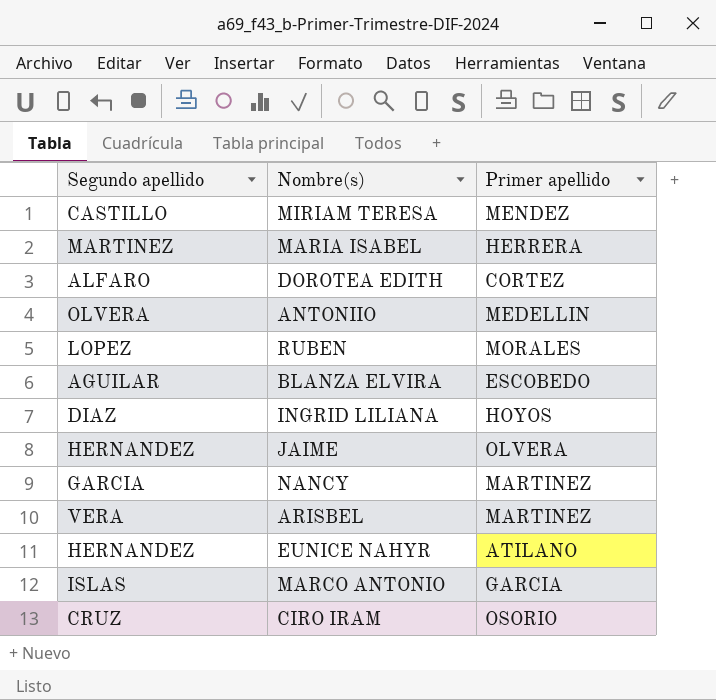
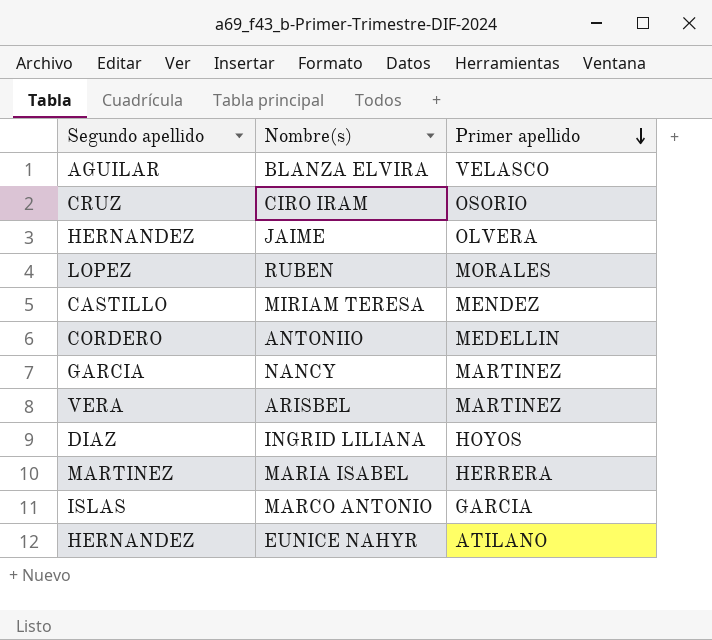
row order: none -> Primer apellido descending
row DOROTEA EDITH: ALFARO | CORTEZ -> none
BLANZA ELVIRA | Primer apellido: ESCOBEDO -> VELASCO
ANTONIIO | Segundo apellido: OLVERA -> CORDERO

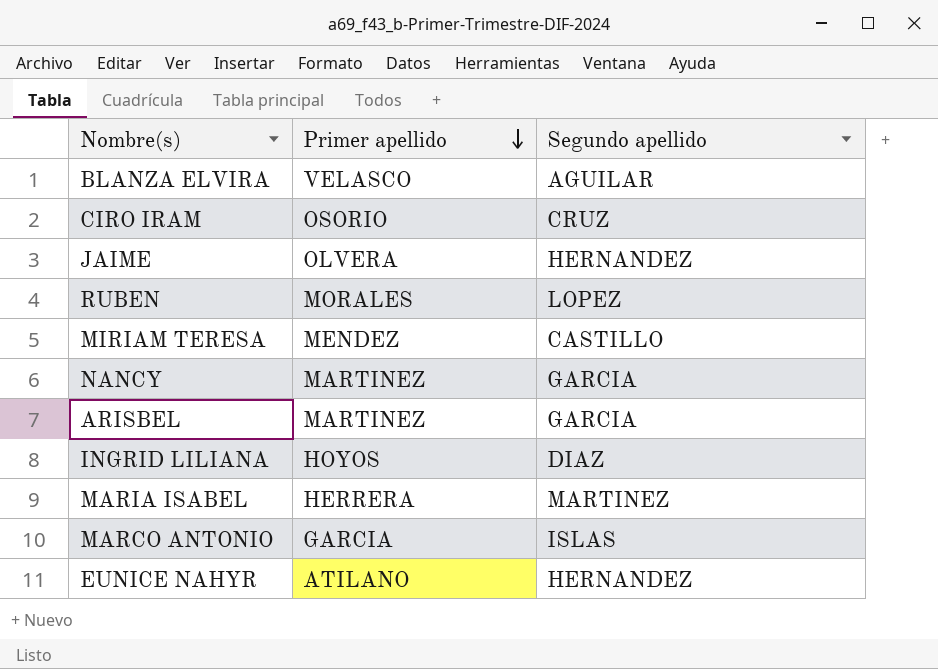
column Segundo apellido | position: 1 -> 3
row ANTONIIO: CORDERO | MEDELLIN -> none
ARISBEL | Segundo apellido: VERA -> GARCIA

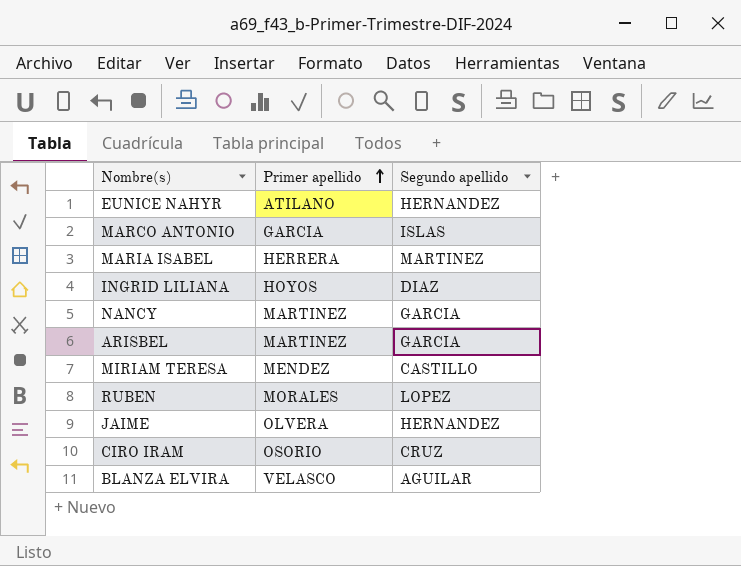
row order: Primer apellido descending -> Primer apellido ascending

